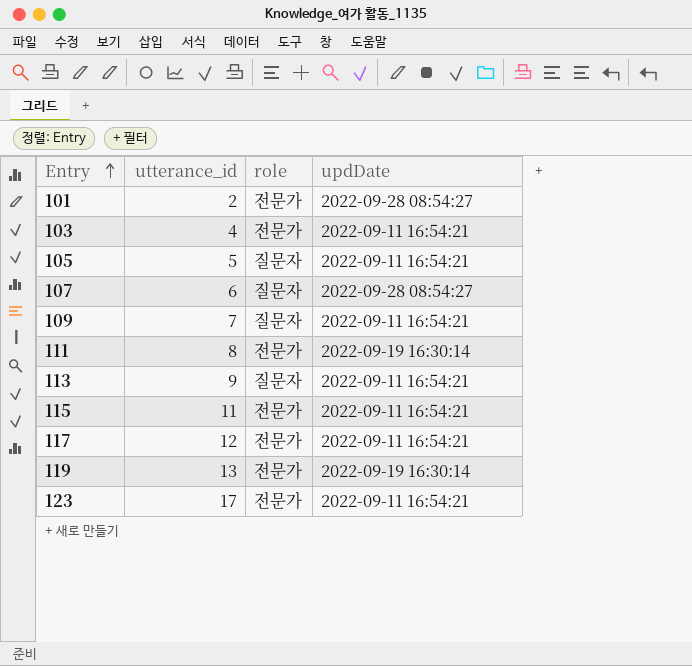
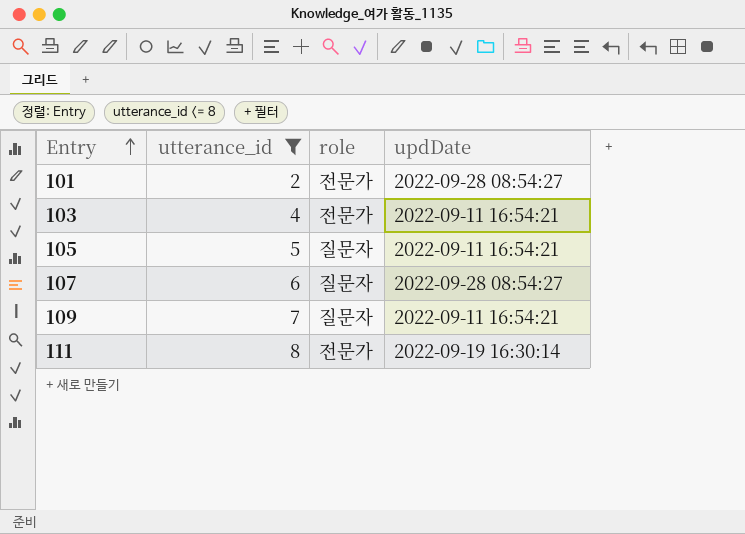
filter: none -> utterance_id <= 8

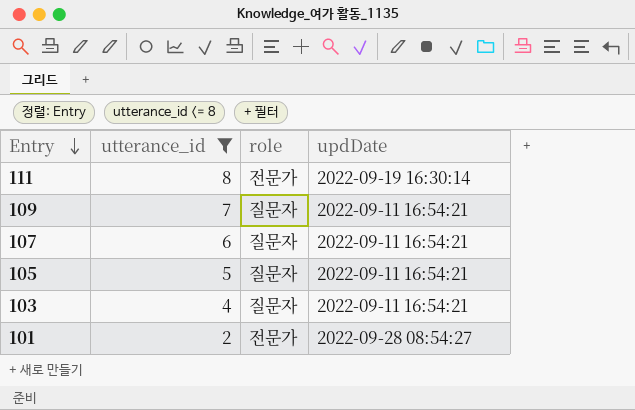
row order: Entry ascending -> Entry descending
107 | updDate: 2022-09-28 08:54:27 -> 2022-09-11 16:54:21
103 | role: 전문가 -> 질문자

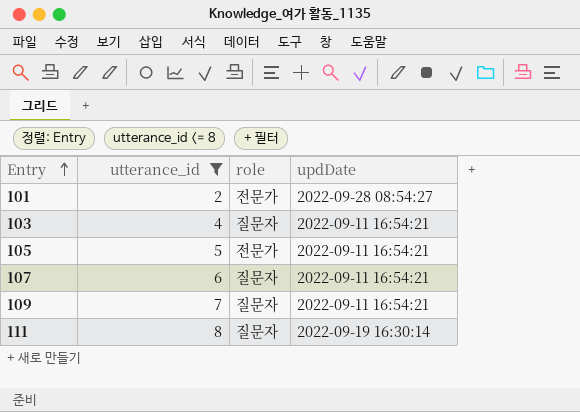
row order: Entry descending -> Entry ascending
105 | role: 질문자 -> 전문가
111 | role: 전문가 -> 질문자

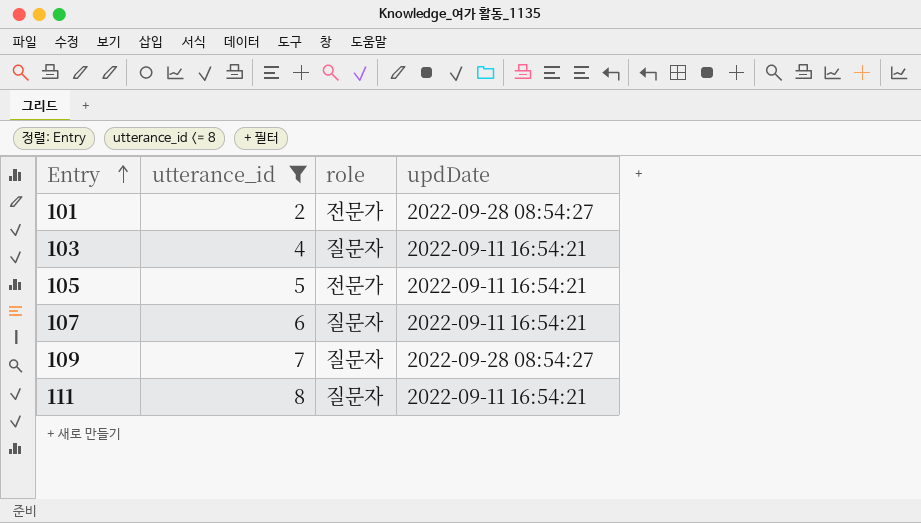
109 | updDate: 2022-09-11 16:54:21 -> 2022-09-28 08:54:27
111 | updDate: 2022-09-19 16:30:14 -> 2022-09-11 16:54:21

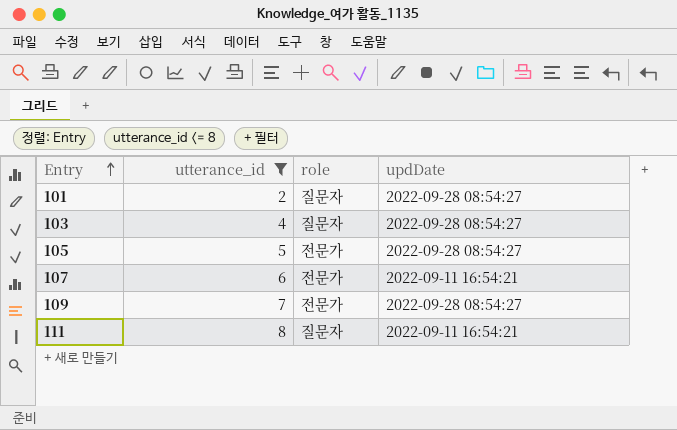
101 | role: 전문가 -> 질문자
103 | updDate: 2022-09-11 16:54:21 -> 2022-09-28 08:54:27
105 | updDate: 2022-09-11 16:54:21 -> 2022-09-28 08:54:27
107 | role: 질문자 -> 전문가
109 | role: 질문자 -> 전문가

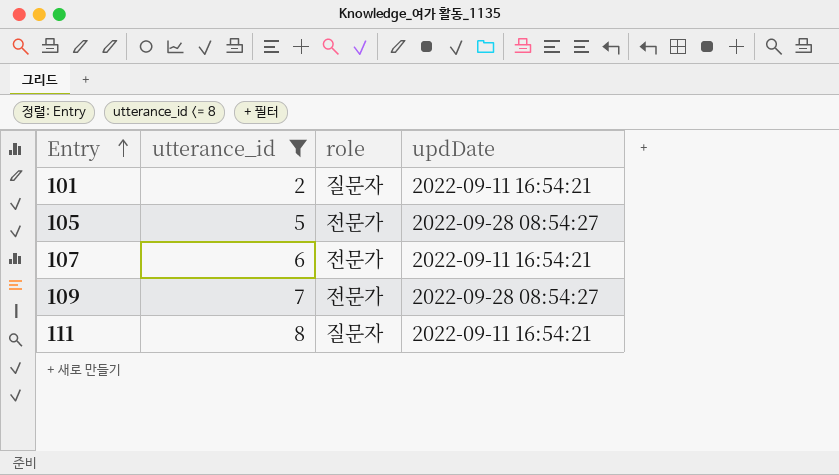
row 103: 4 | 질문자 | 2022-09-28 08:54:27 -> none
101 | updDate: 2022-09-28 08:54:27 -> 2022-09-11 16:54:21

